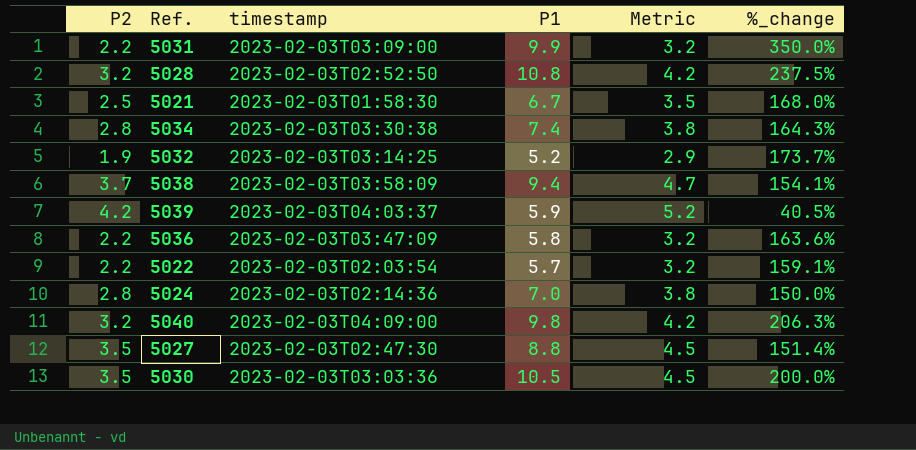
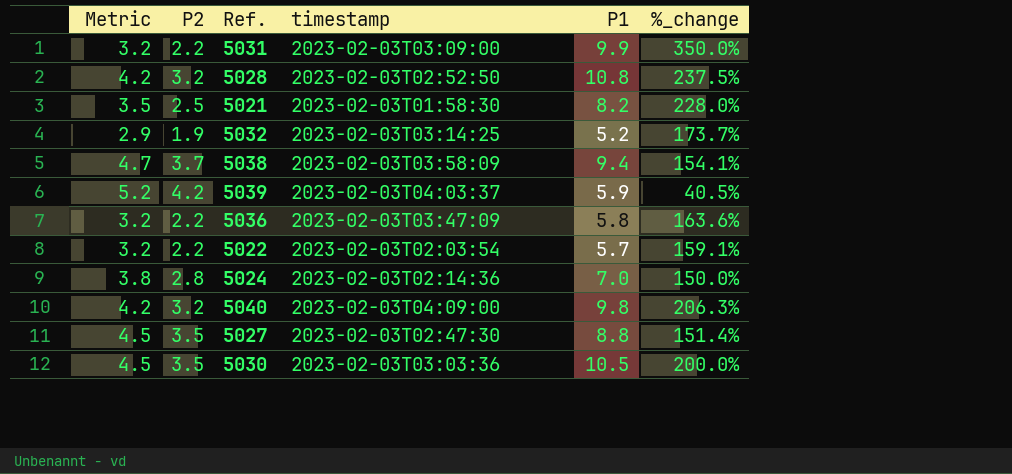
column Metric | position: 5 -> 1
row 5034: 2.8 | 2023-02-03T03:30:38 | 7.4 | 3.8 | 164.3% -> none
5021 | P1: 6.7 -> 8.2
5021 | %_change: 168.0% -> 228.0%

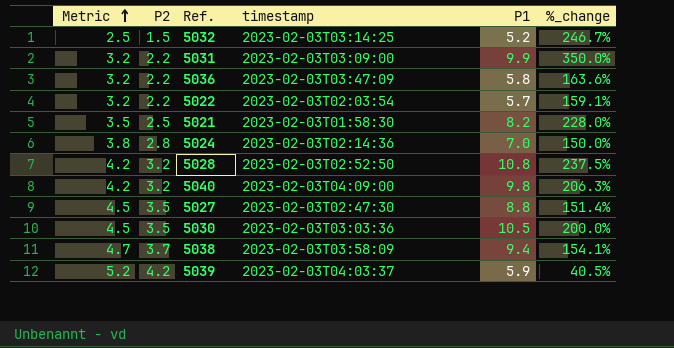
row order: none -> Metric ascending
5032 | Metric: 2.9 -> 2.5
5032 | P2: 1.9 -> 1.5
5032 | %_change: 173.7% -> 246.7%

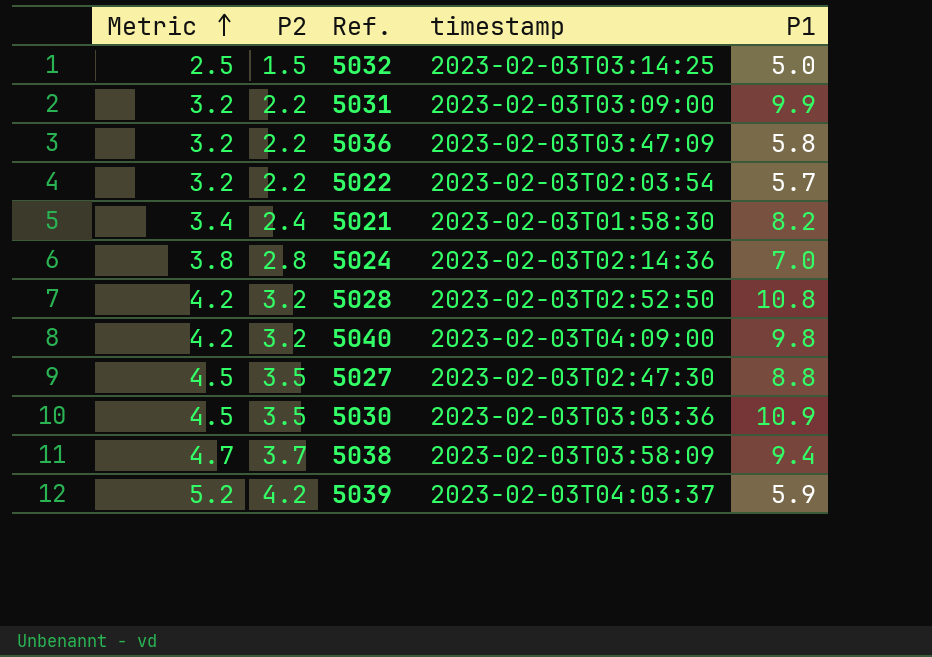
column %_change | formula: ([P1] - [P2]) / [P2] -> none
5032 | P1: 5.2 -> 5.0
5021 | Metric: 3.5 -> 3.4
5021 | P2: 2.5 -> 2.4
5030 | P1: 10.5 -> 10.9

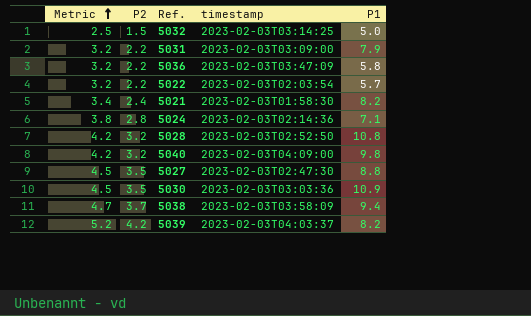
5031 | P1: 9.9 -> 7.9
5024 | P1: 7.0 -> 7.1
5039 | P1: 5.9 -> 8.2

